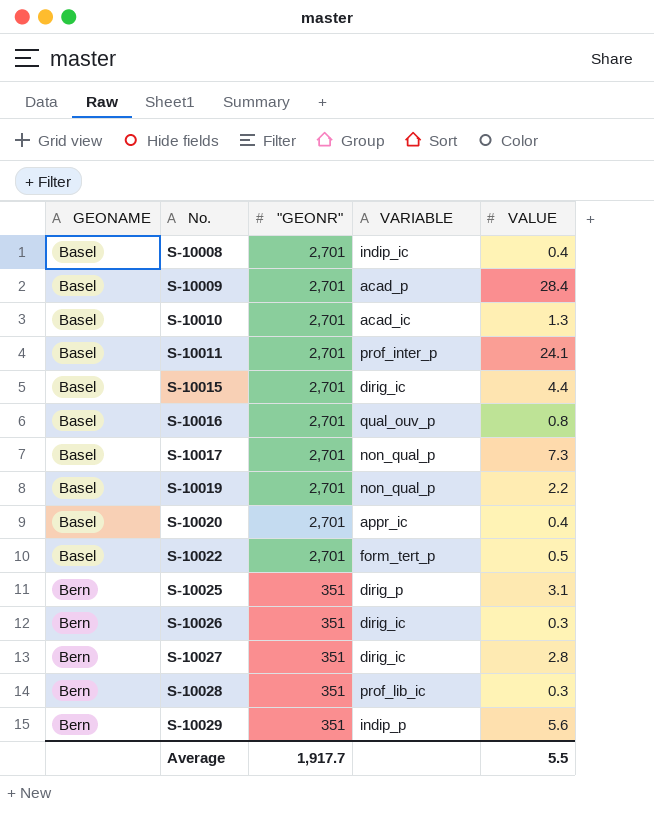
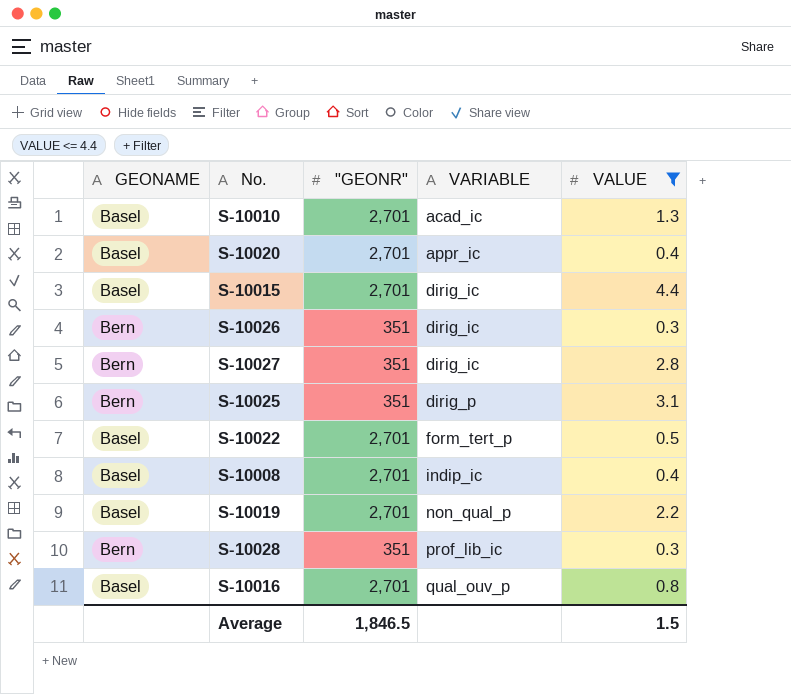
filter: none -> VALUE <= 4.4
row order: GEONAME ascending -> VARIABLE ascending
Average | "GEONR": 1,917.7 -> 1,846.5
Average | VALUE: 5.5 -> 1.5

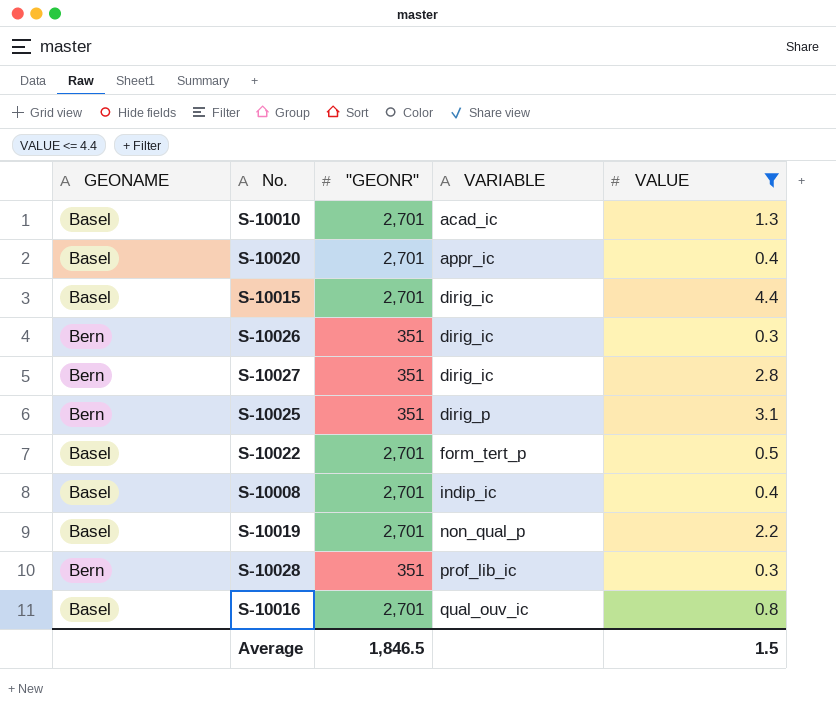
S-10016 | VARIABLE: qual_ouv_p -> qual_ouv_ic

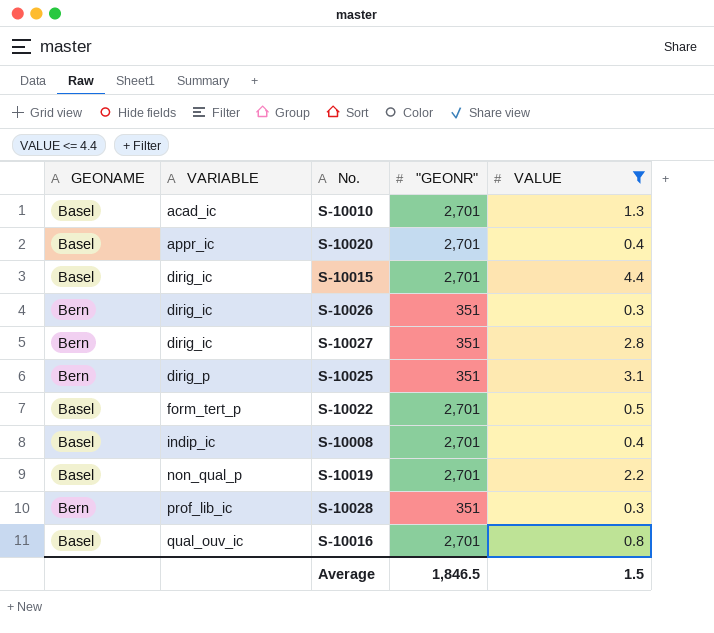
column VARIABLE | position: 4 -> 2

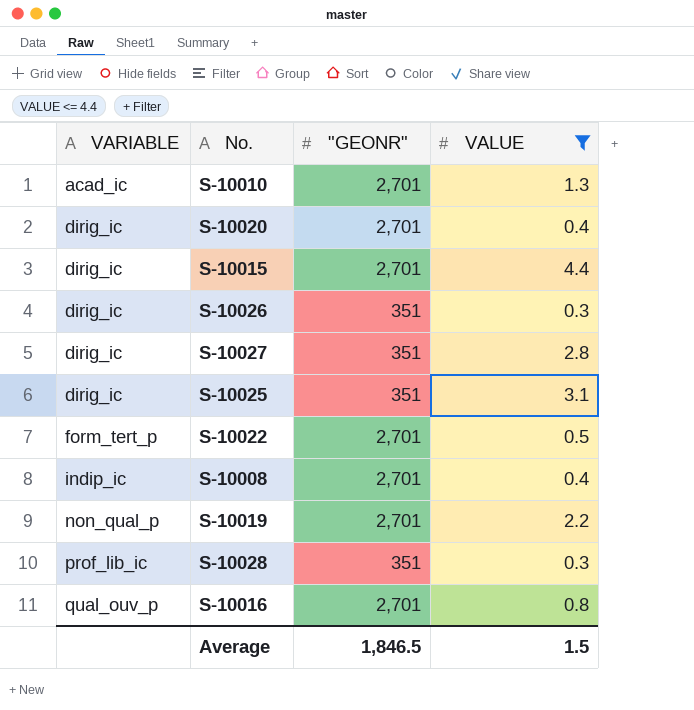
column GEONAME | position: 1 -> none
S-10020 | VARIABLE: appr_ic -> dirig_ic
S-10025 | VARIABLE: dirig_p -> dirig_ic
S-10016 | VARIABLE: qual_ouv_ic -> qual_ouv_p

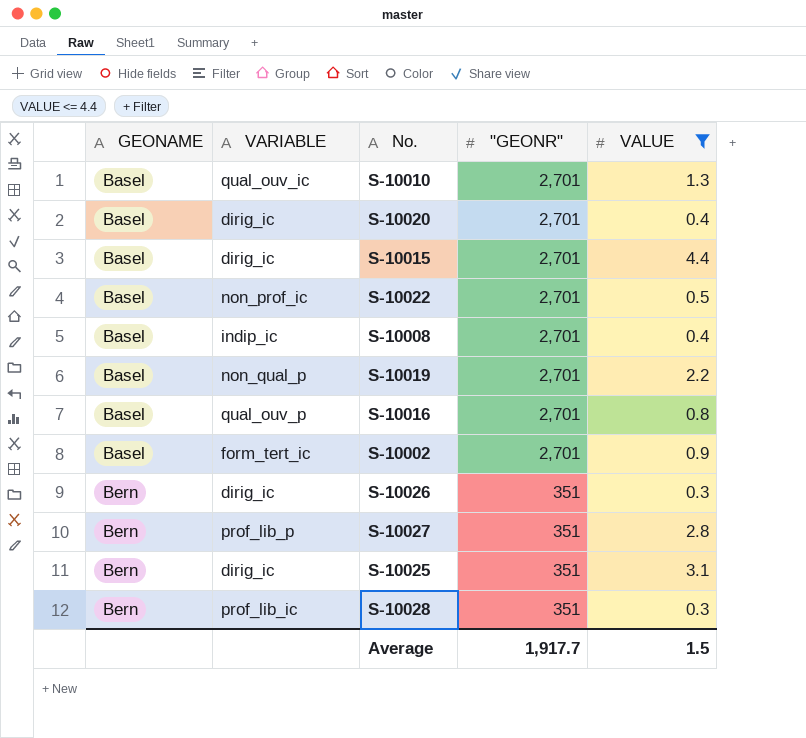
row order: VARIABLE ascending -> GEONAME ascending
column GEONAME | position: none -> 1
S-10010 | VARIABLE: acad_ic -> qual_ouv_ic
S-10022 | VARIABLE: form_tert_p -> non_prof_ic
row S-10002: none -> Basel | form_tert_ic | 2,701 | 0.9
S-10027 | VARIABLE: dirig_ic -> prof_lib_p
Average | "GEONR": 1,846.5 -> 1,917.7

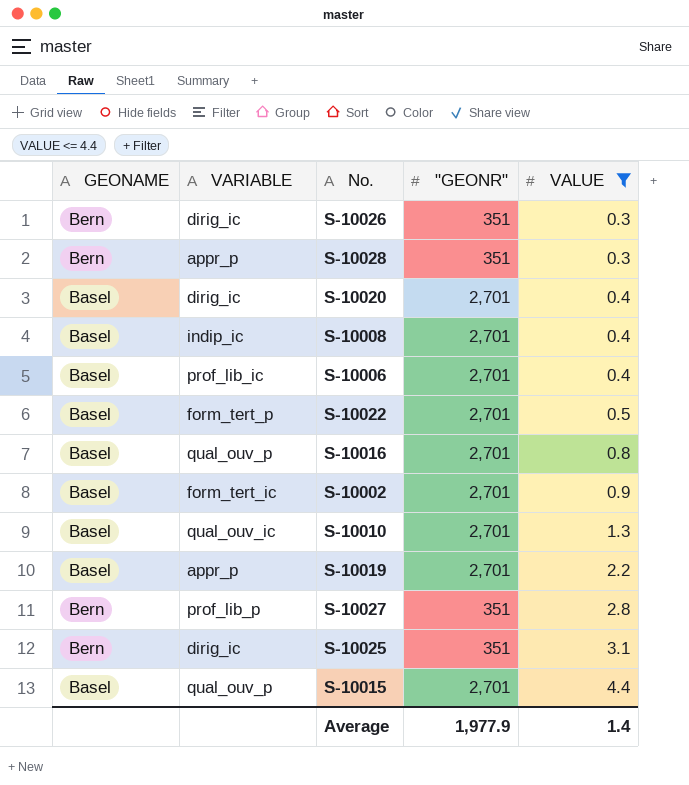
row order: GEONAME ascending -> VALUE ascending
S-10028 | VARIABLE: prof_lib_ic -> appr_p
row S-10006: none -> Basel | prof_lib_ic | 2,701 | 0.4
S-10022 | VARIABLE: non_prof_ic -> form_tert_p
S-10019 | VARIABLE: non_qual_p -> appr_p
S-10015 | VARIABLE: dirig_ic -> qual_ouv_p
Average | "GEONR": 1,917.7 -> 1,977.9
Average | VALUE: 1.5 -> 1.4

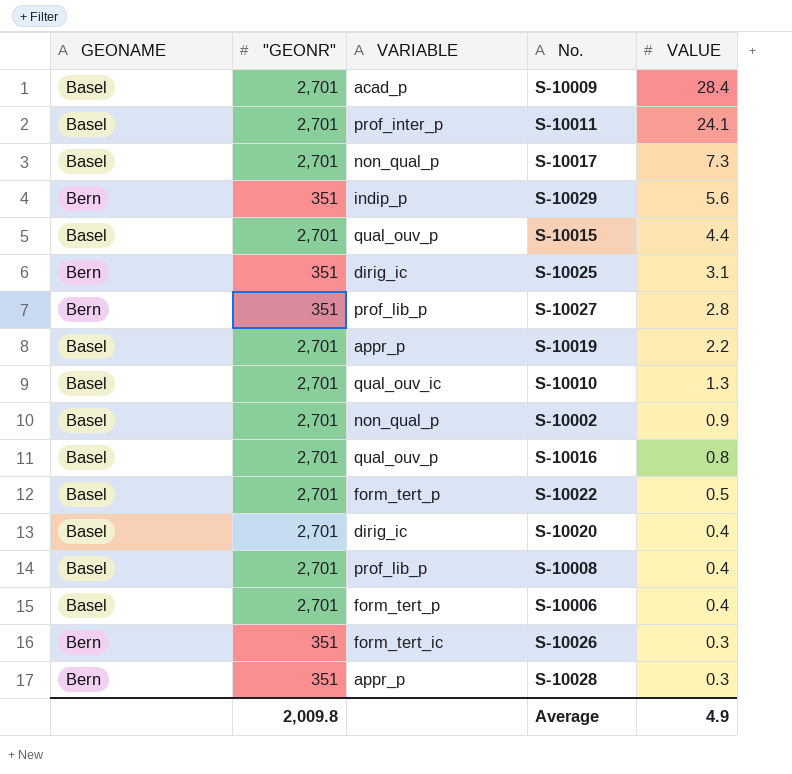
filter: VALUE <= 4.4 -> none
row order: VALUE ascending -> VALUE descending
column "GEONR" | position: 4 -> 2
S-10002 | VARIABLE: form_tert_ic -> non_qual_p
S-10008 | VARIABLE: indip_ic -> prof_lib_p
S-10006 | VARIABLE: prof_lib_ic -> form_tert_p
S-10026 | VARIABLE: dirig_ic -> form_tert_ic
Average | "GEONR": 1,977.9 -> 2,009.8
Average | VALUE: 1.4 -> 4.9

